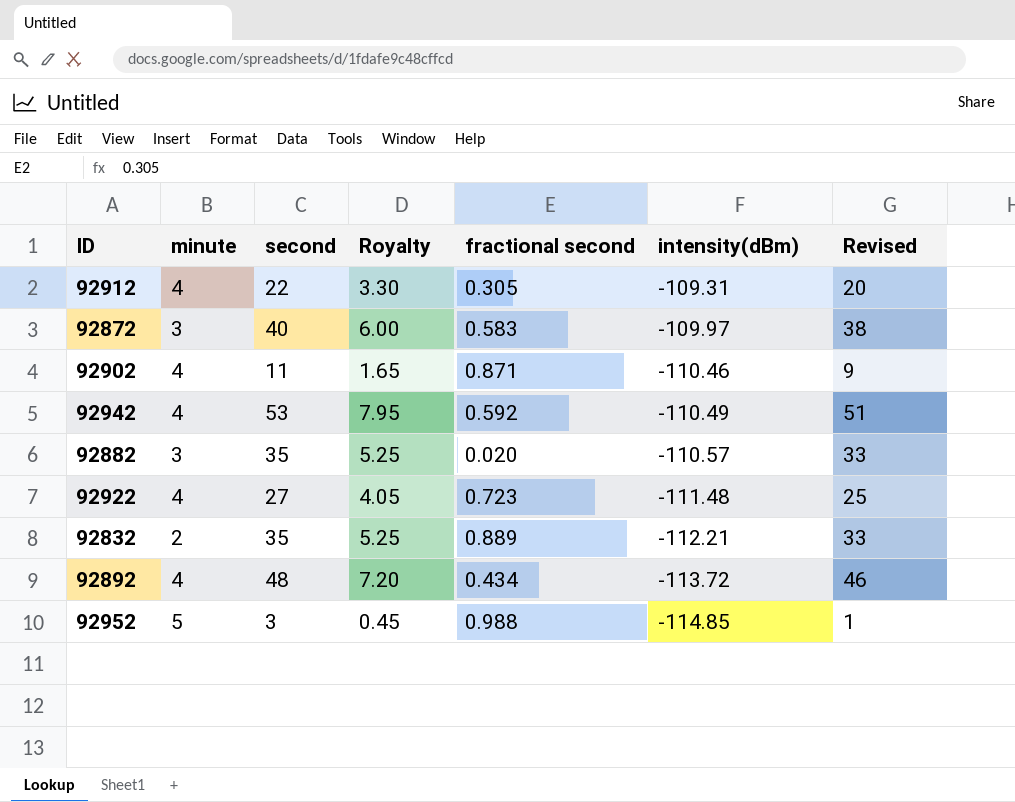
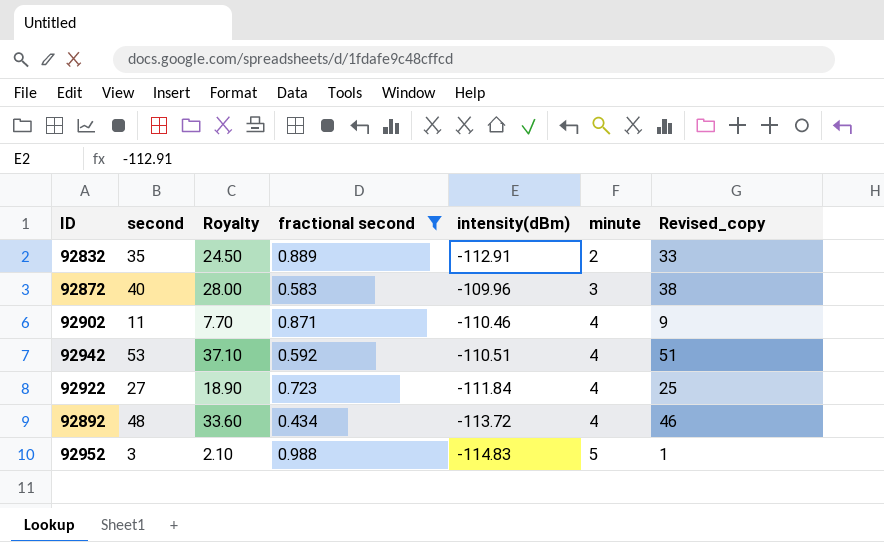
filter: none -> fractional second >= 0.434
row order: intensity(dBm) descending -> minute ascending
column Royalty | formula: [second] * 0.15 -> [second] * 0.7
column minute | position: 2 -> 6
column name: Revised -> Revised_copy
92832 | intensity(dBm): -112.21 -> -112.91
92872 | intensity(dBm): -109.97 -> -109.96
92942 | intensity(dBm): -110.49 -> -110.51
92922 | intensity(dBm): -111.48 -> -111.84
92952 | intensity(dBm): -114.85 -> -114.83

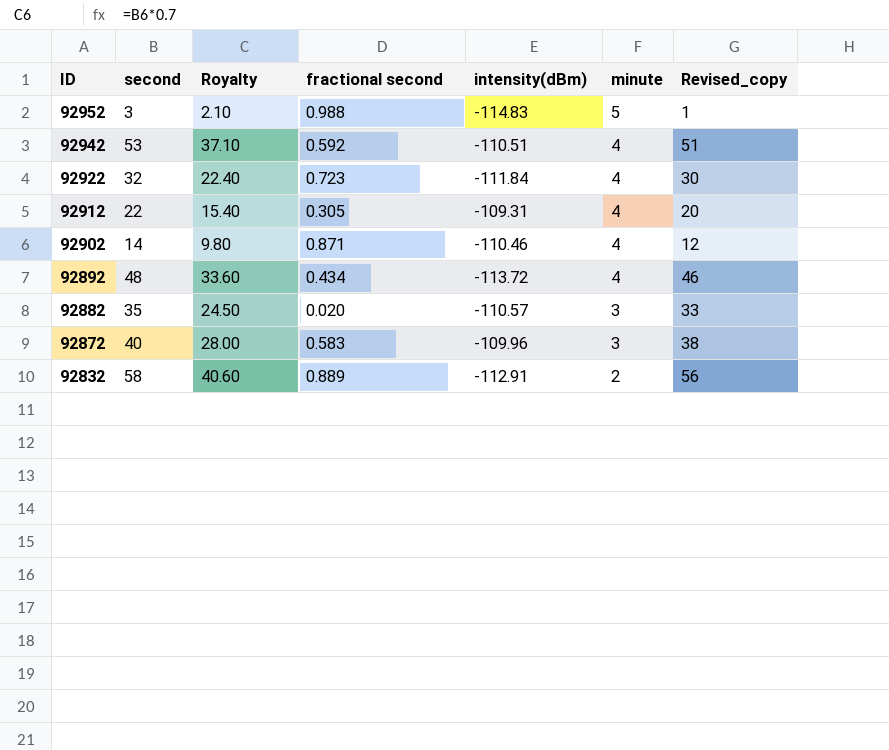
filter: fractional second >= 0.434 -> none
row order: minute ascending -> ID descending
92922 | second: 27 -> 32
92922 | Royalty: 18.90 -> 22.40
92922 | Revised_copy: 25 -> 30
92902 | second: 11 -> 14
92902 | Royalty: 7.70 -> 9.80
92902 | Revised_copy: 9 -> 12
92832 | second: 35 -> 58
92832 | Royalty: 24.50 -> 40.60
92832 | Revised_copy: 33 -> 56

